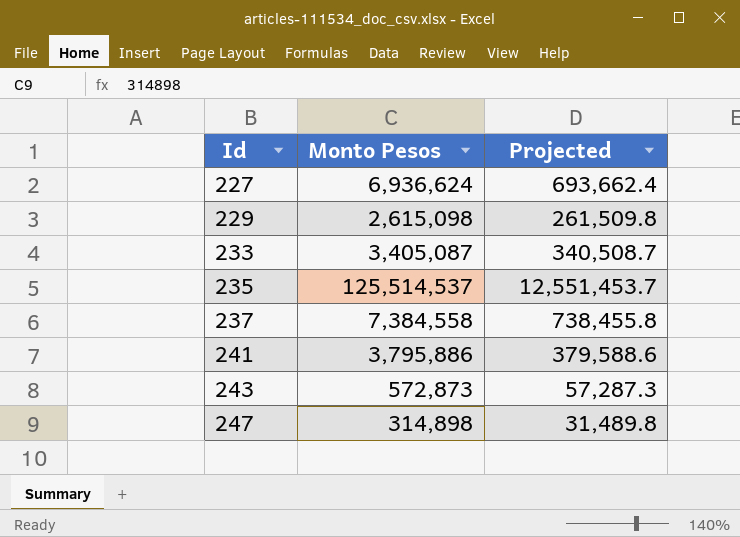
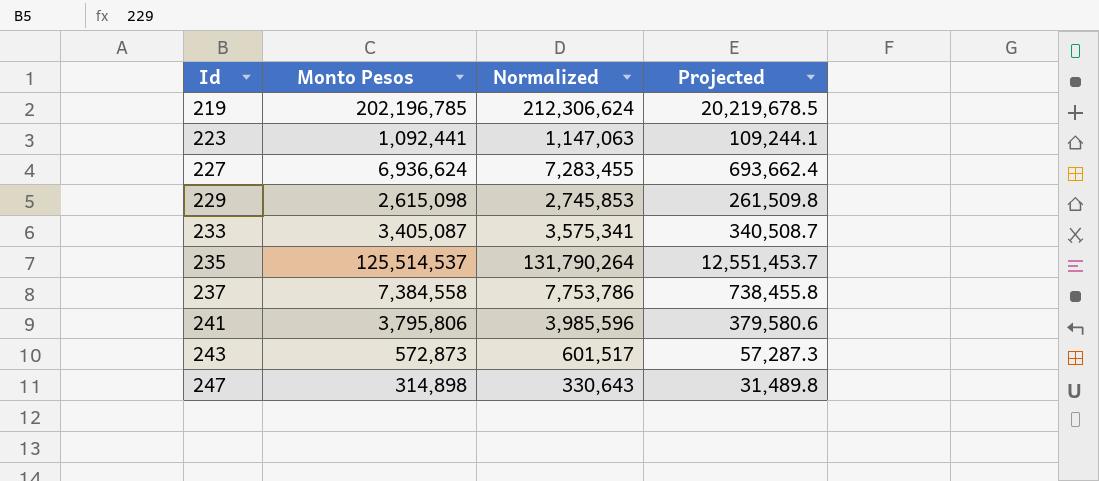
column Normalized | formula: none -> [Monto Pesos] * 1.05
row 219: none -> 202,196,785 | 212,306,624 | 20,219,678.5
row 223: none -> 1,092,441 | 1,147,063 | 109,244.1
241 | Monto Pesos: 3,795,886 -> 3,795,806
241 | Projected: 379,588.6 -> 379,580.6

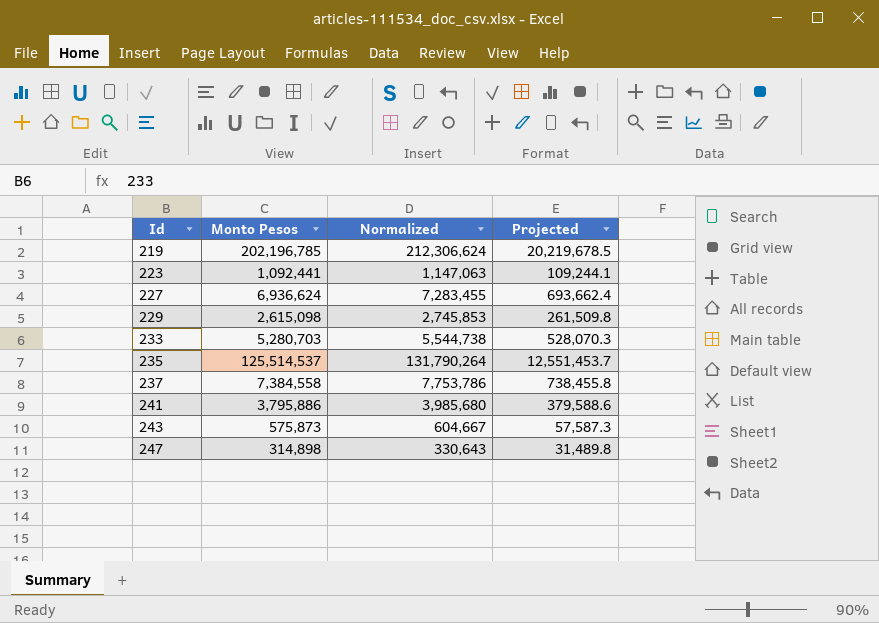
233 | Monto Pesos: 3,405,087 -> 5,280,703
233 | Normalized: 3,575,341 -> 5,544,738
233 | Projected: 340,508.7 -> 528,070.3
241 | Monto Pesos: 3,795,806 -> 3,795,886
241 | Normalized: 3,985,596 -> 3,985,680
241 | Projected: 379,580.6 -> 379,588.6
243 | Monto Pesos: 572,873 -> 575,873
243 | Normalized: 601,517 -> 604,667
243 | Projected: 57,287.3 -> 57,587.3

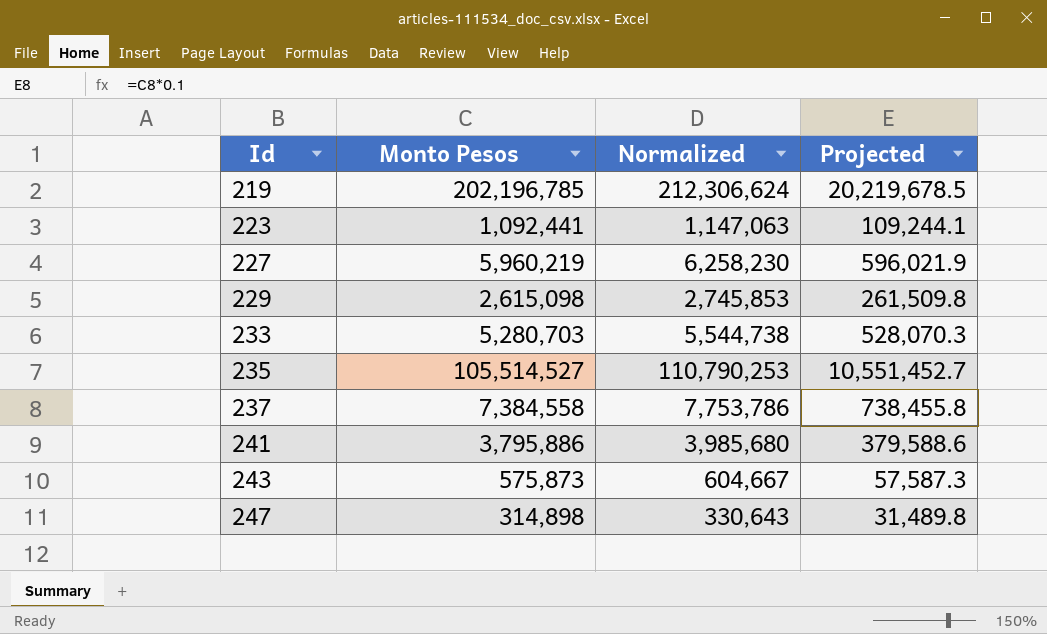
227 | Monto Pesos: 6,936,624 -> 5,960,219
227 | Normalized: 7,283,455 -> 6,258,230
227 | Projected: 693,662.4 -> 596,021.9
235 | Monto Pesos: 125,514,537 -> 105,514,527
235 | Normalized: 131,790,264 -> 110,790,253
235 | Projected: 12,551,453.7 -> 10,551,452.7

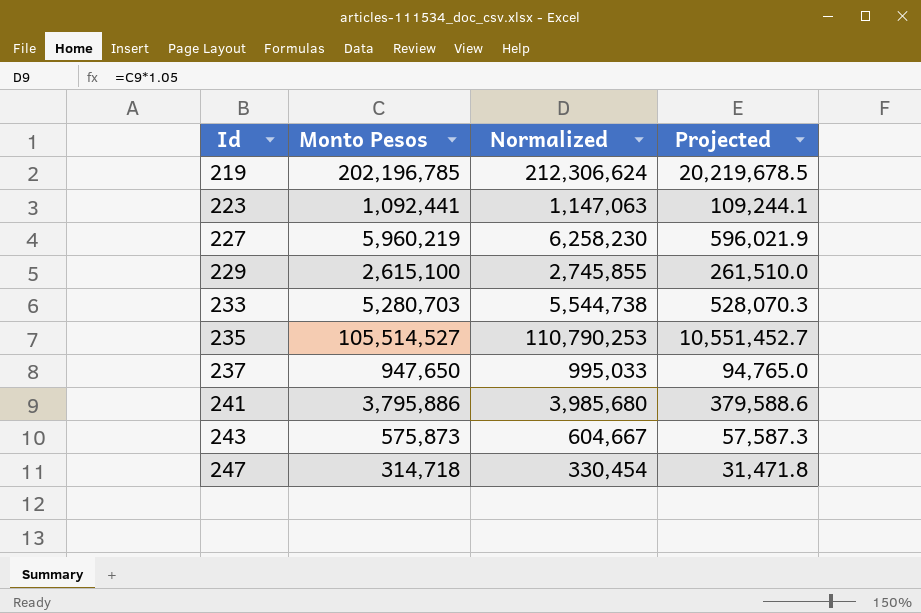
229 | Monto Pesos: 2,615,098 -> 2,615,100
229 | Normalized: 2,745,853 -> 2,745,855
229 | Projected: 261,509.8 -> 261,510.0
237 | Monto Pesos: 7,384,558 -> 947,650
237 | Normalized: 7,753,786 -> 995,033
237 | Projected: 738,455.8 -> 94,765.0
247 | Monto Pesos: 314,898 -> 314,718
247 | Normalized: 330,643 -> 330,454
247 | Projected: 31,489.8 -> 31,471.8

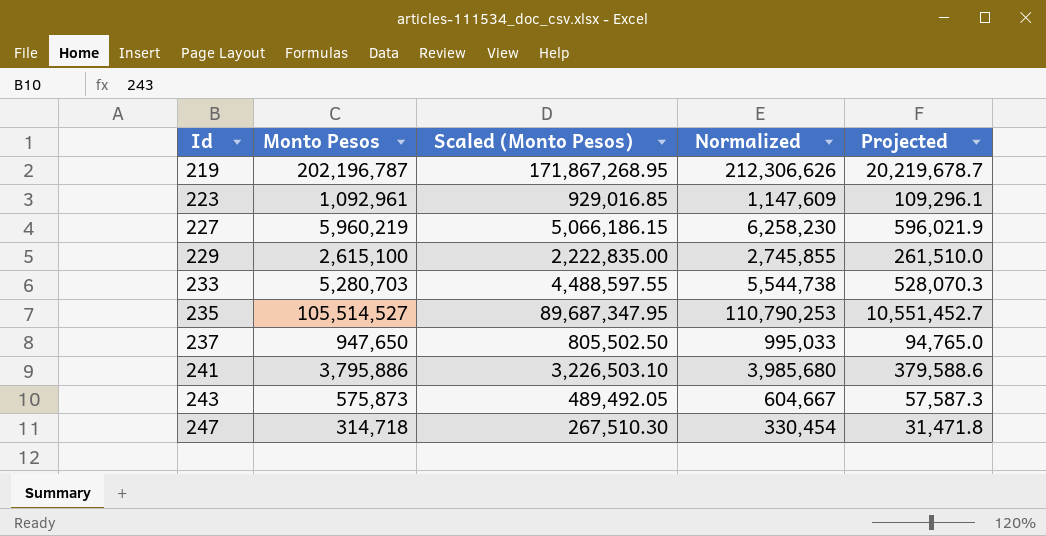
column Scaled (Monto Pesos) | formula: none -> [Monto Pesos] * 0.85
219 | Monto Pesos: 202,196,785 -> 202,196,787
219 | Normalized: 212,306,624 -> 212,306,626
219 | Projected: 20,219,678.5 -> 20,219,678.7
223 | Monto Pesos: 1,092,441 -> 1,092,961
223 | Normalized: 1,147,063 -> 1,147,609
223 | Projected: 109,244.1 -> 109,296.1

